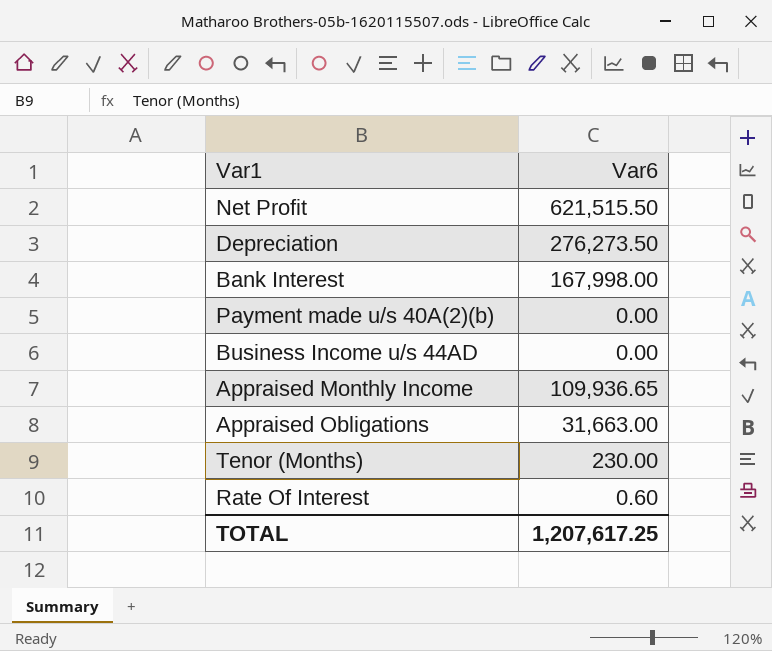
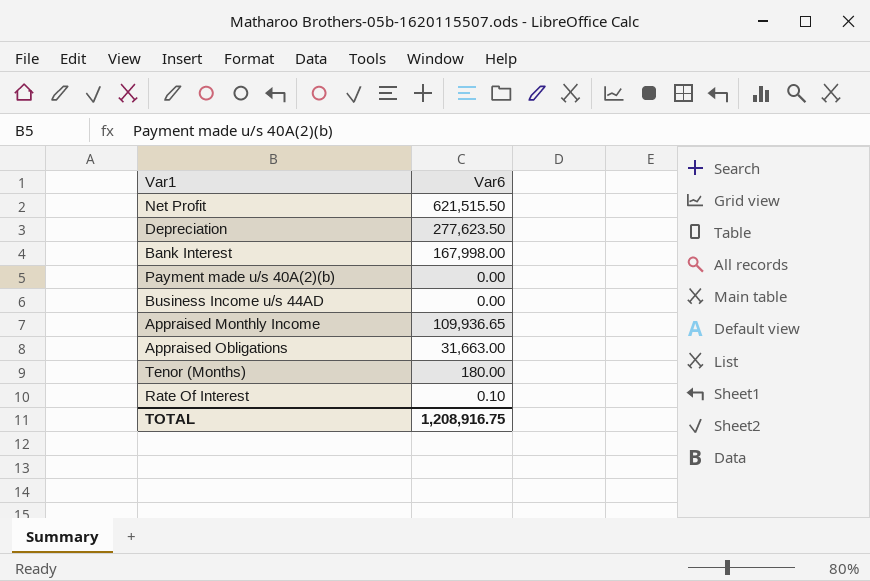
Depreciation | Var6: 276,273.50 -> 277,623.50
Tenor (Months) | Var6: 230.00 -> 180.00
Rate Of Interest | Var6: 0.60 -> 0.10
TOTAL | Var6: 1,207,617.25 -> 1,208,916.75

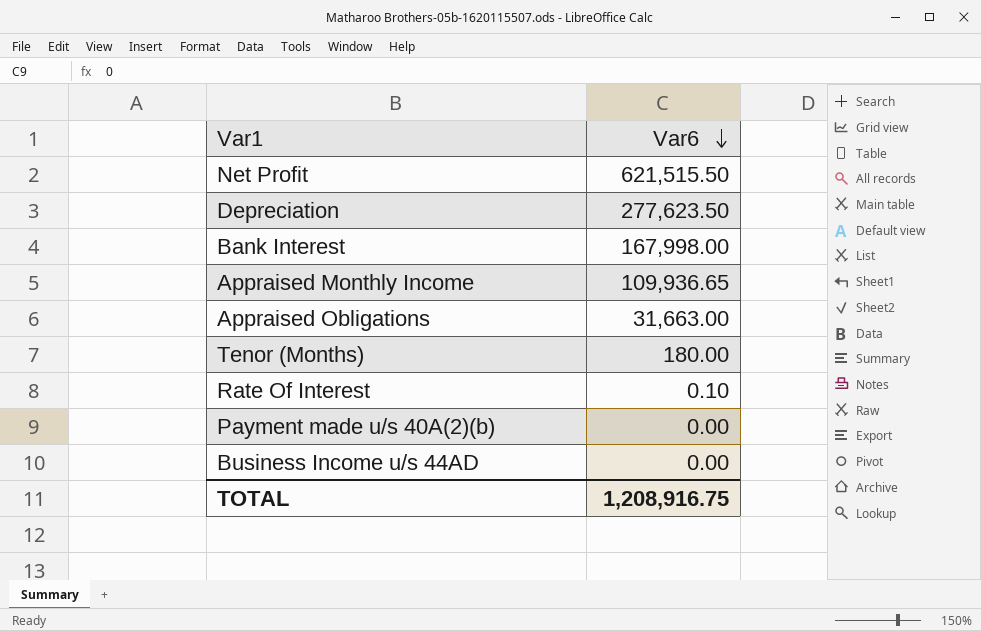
row order: none -> Var6 descending

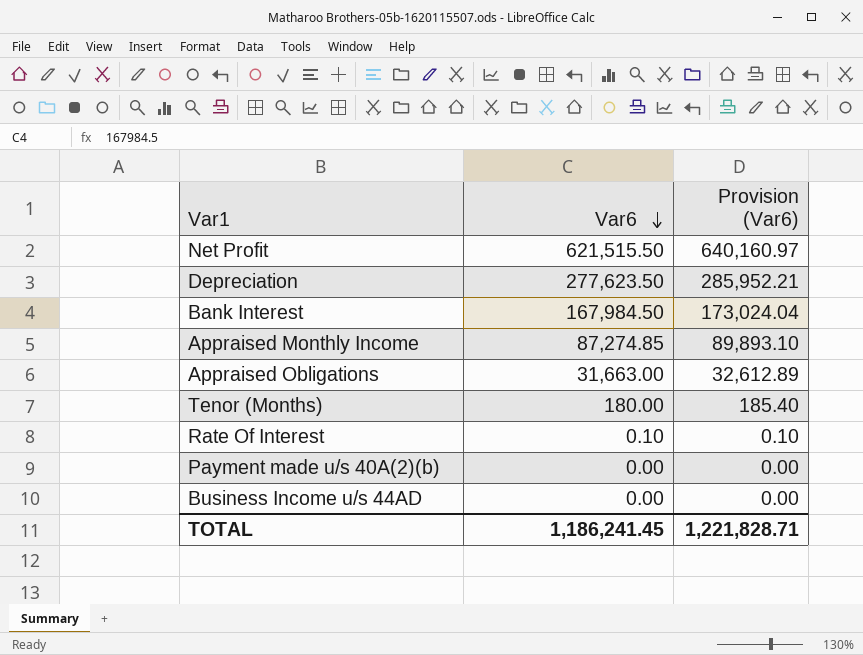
column Provision (Var6) | formula: none -> [Var6] * 1.03
Bank Interest | Var6: 167,998.00 -> 167,984.50
Appraised Monthly Income | Var6: 109,936.65 -> 87,274.85
TOTAL | Var6: 1,208,916.75 -> 1,186,241.45

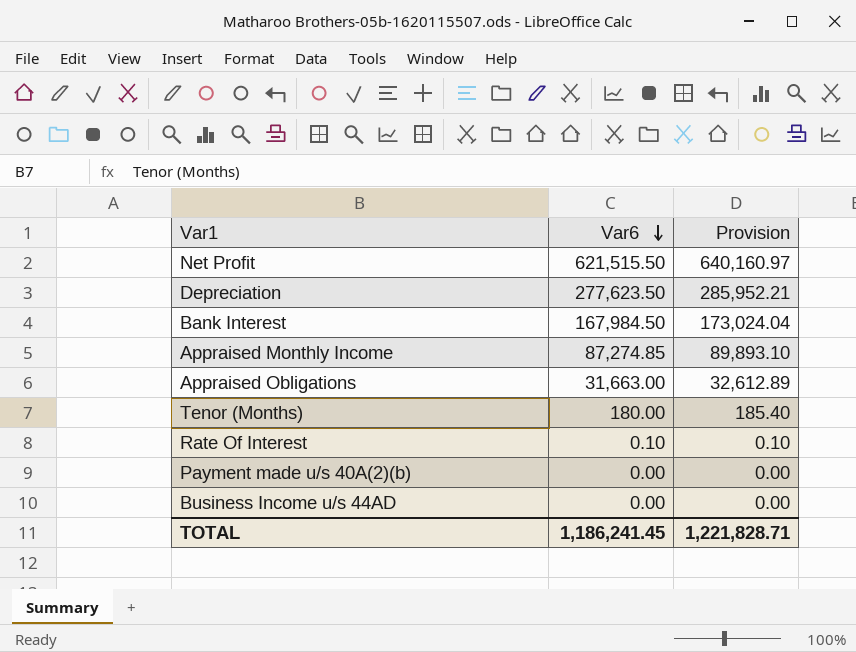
column name: Provision (Var6) -> Provision

